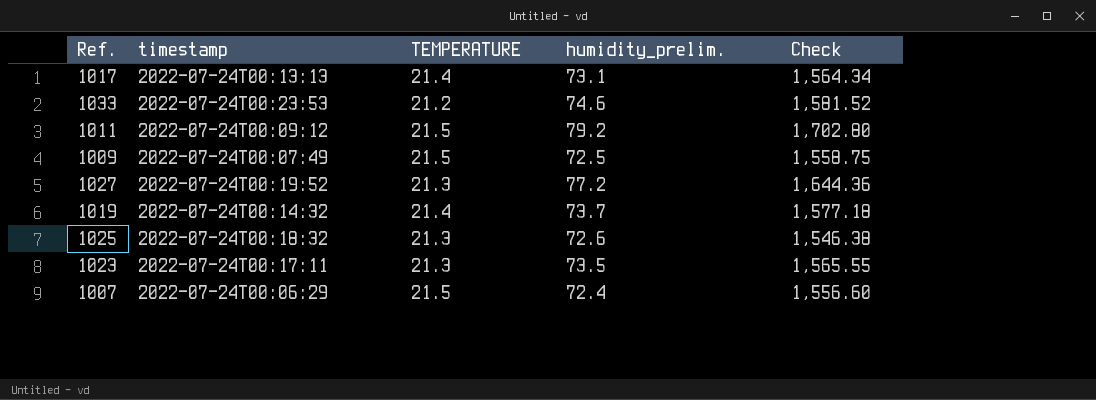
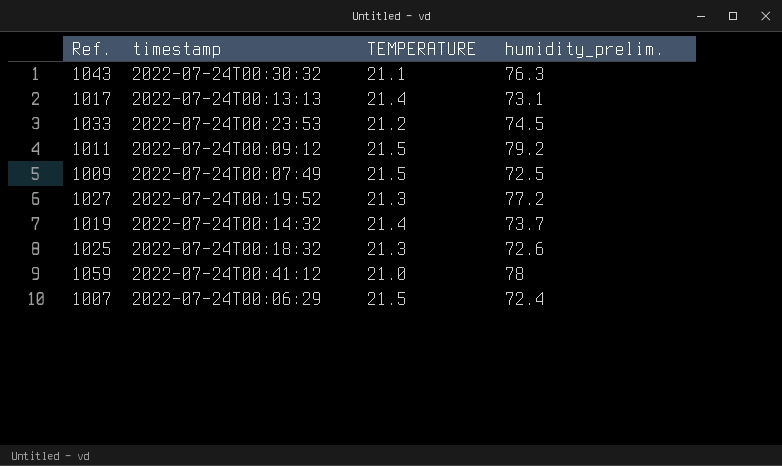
column Check | formula: [TEMPERATURE] * [humidity_prelim.] -> none
row 1023: 2022-07-24T00:17:11 | 21.3 | 73.5 | 1,565.55 -> none
row 1043: none -> 2022-07-24T00:30:32 | 21.1 | 76.3
1033 | humidity_prelim.: 74.6 -> 74.5
row 1059: none -> 2022-07-24T00:41:12 | 21.0 | 78

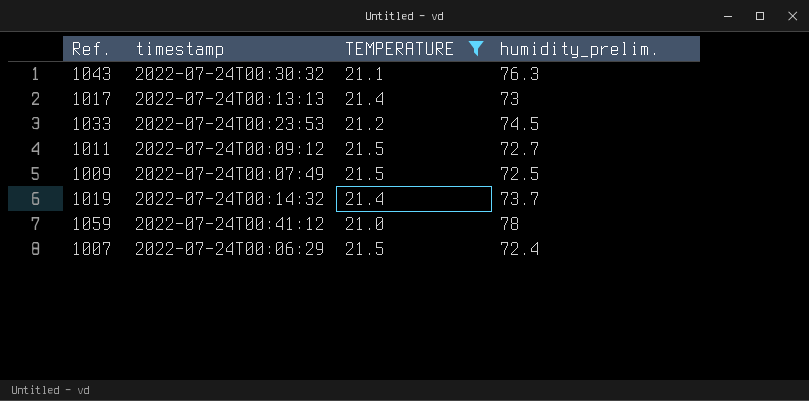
filter: none -> TEMPERATURE != 21.3
1017 | humidity_prelim.: 73.1 -> 73
1011 | humidity_prelim.: 79.2 -> 72.7

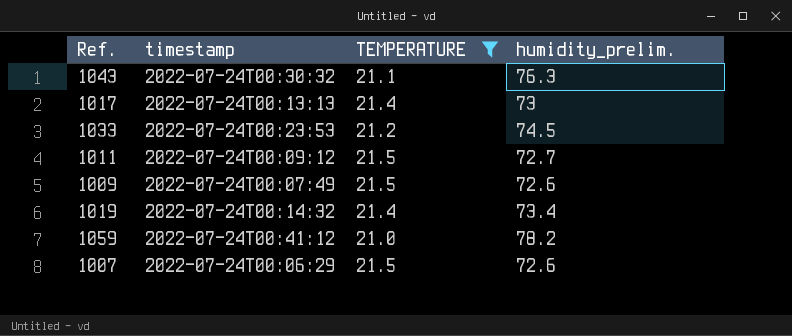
1009 | humidity_prelim.: 72.5 -> 72.6
1019 | humidity_prelim.: 73.7 -> 73.4
1059 | humidity_prelim.: 78 -> 78.2
1007 | humidity_prelim.: 72.4 -> 72.6

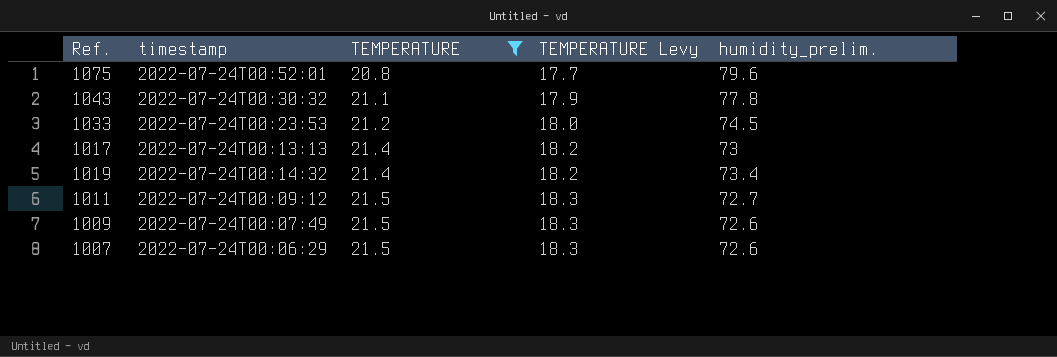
row order: none -> TEMPERATURE ascending
column TEMPERATURE Levy | formula: none -> [TEMPERATURE] * 0.85
row 1059: 2022-07-24T00:41:12 | 21.0 | 78.2 -> none
row 1075: none -> 2022-07-24T00:52:01 | 20.8 | 17.7 | 79.6
1043 | humidity_prelim.: 76.3 -> 77.8

